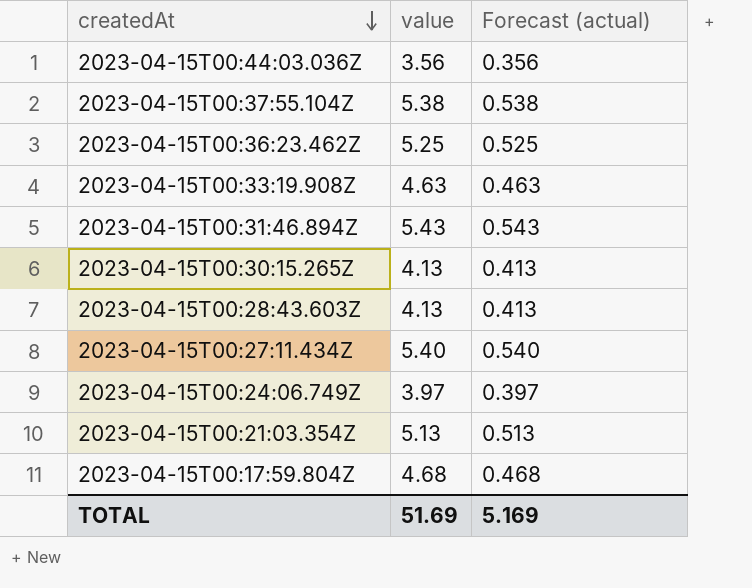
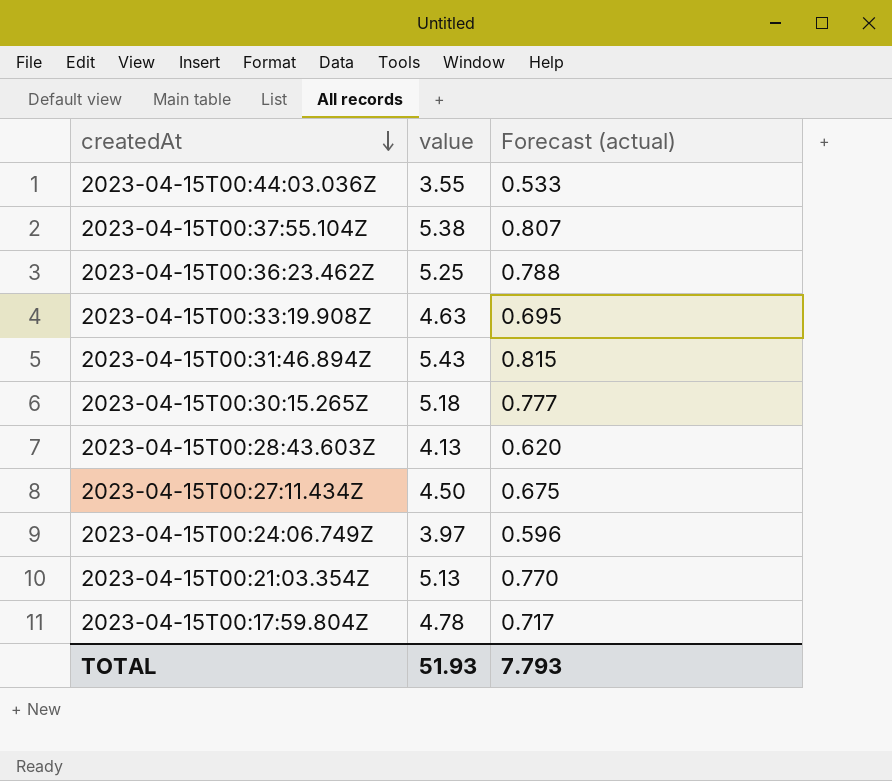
column Forecast (actual) | formula: [value] * 0.1 -> [value] * 0.15
2023-04-15T00:44:03.036Z | value: 3.56 -> 3.55
2023-04-15T00:30:15.265Z | value: 4.13 -> 5.18
2023-04-15T00:27:11.434Z | value: 5.40 -> 4.50
2023-04-15T00:17:59.804Z | value: 4.68 -> 4.78
TOTAL | value: 51.69 -> 51.93
TOTAL | Forecast (actual): 5.169 -> 7.793

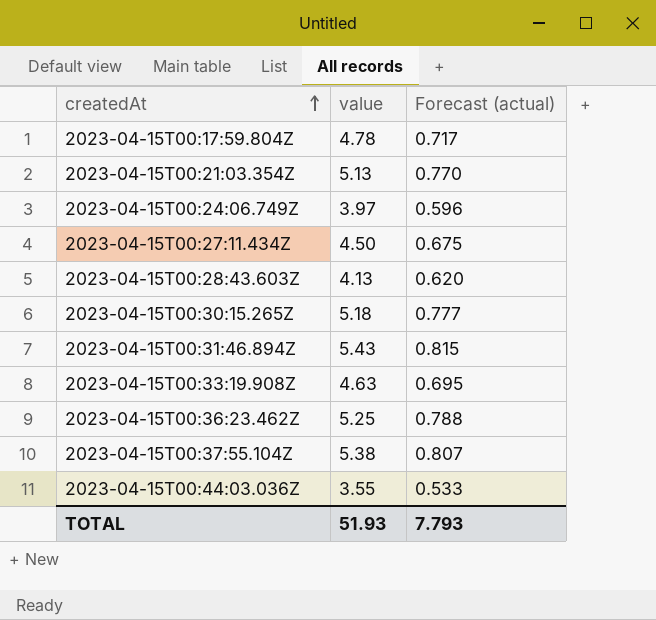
row order: createdAt descending -> createdAt ascending

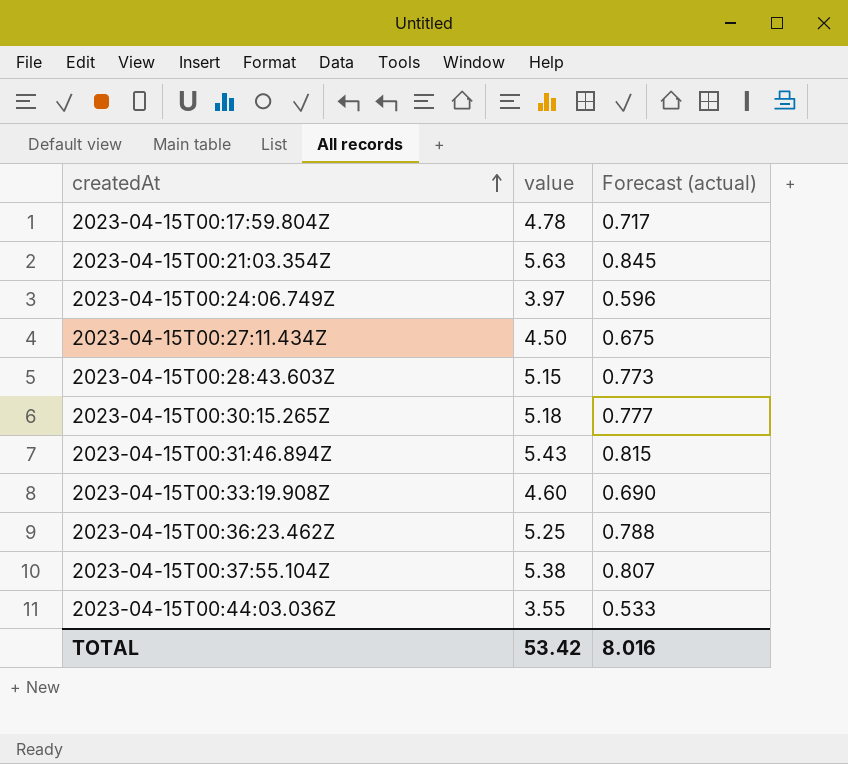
2023-04-15T00:21:03.354Z | value: 5.13 -> 5.63
2023-04-15T00:21:03.354Z | Forecast (actual): 0.770 -> 0.845
2023-04-15T00:28:43.603Z | value: 4.13 -> 5.15
2023-04-15T00:28:43.603Z | Forecast (actual): 0.620 -> 0.773
2023-04-15T00:33:19.908Z | value: 4.63 -> 4.60
2023-04-15T00:33:19.908Z | Forecast (actual): 0.695 -> 0.690
TOTAL | value: 51.93 -> 53.42
TOTAL | Forecast (actual): 7.793 -> 8.016

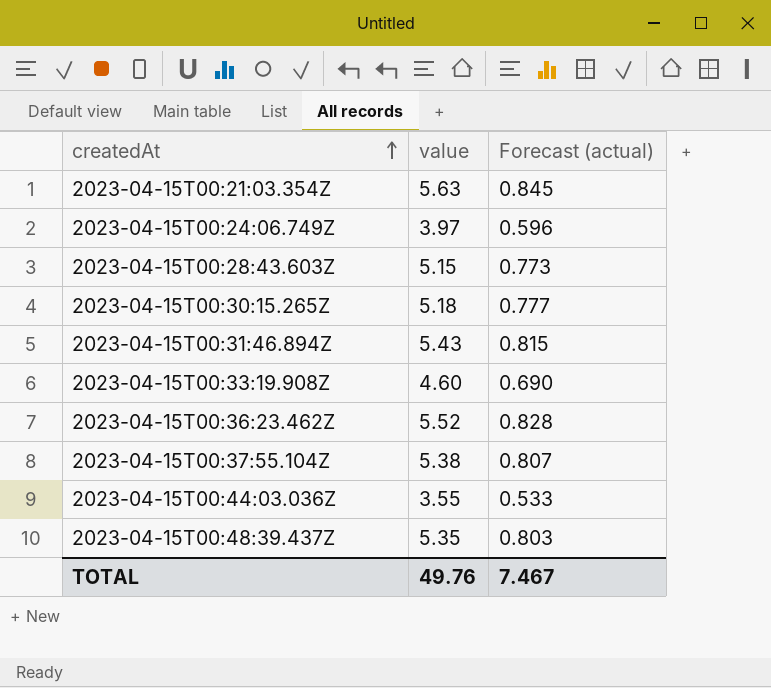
row 2023-04-15T00:17:59.804Z: 4.78 | 0.717 -> none
row 2023-04-15T00:27:11.434Z: 4.50 | 0.675 -> none
2023-04-15T00:36:23.462Z | value: 5.25 -> 5.52
2023-04-15T00:36:23.462Z | Forecast (actual): 0.788 -> 0.828
row 2023-04-15T00:48:39.437Z: none -> 5.35 | 0.803
TOTAL | value: 53.42 -> 49.76
TOTAL | Forecast (actual): 8.016 -> 7.467

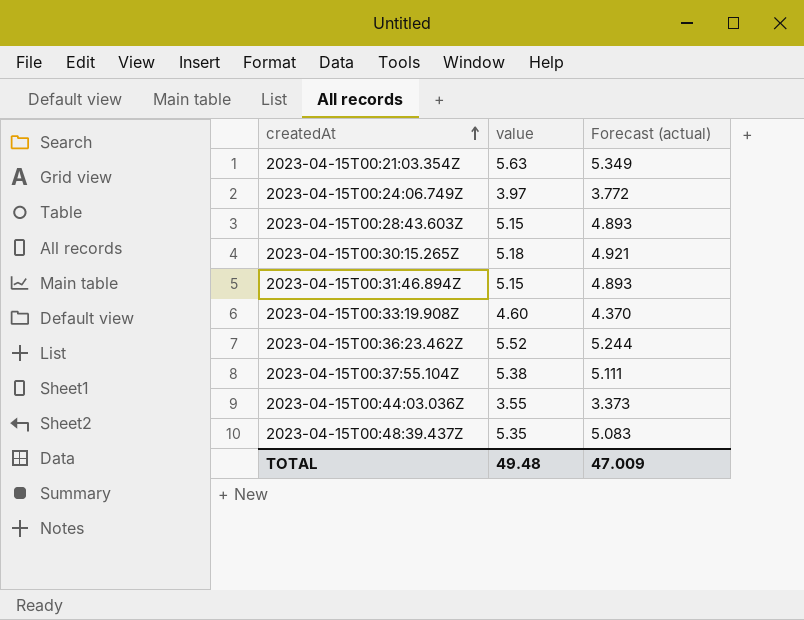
column Forecast (actual) | formula: [value] * 0.15 -> [value] * 0.95
2023-04-15T00:31:46.894Z | value: 5.43 -> 5.15
TOTAL | value: 49.76 -> 49.48
TOTAL | Forecast (actual): 7.467 -> 47.009

